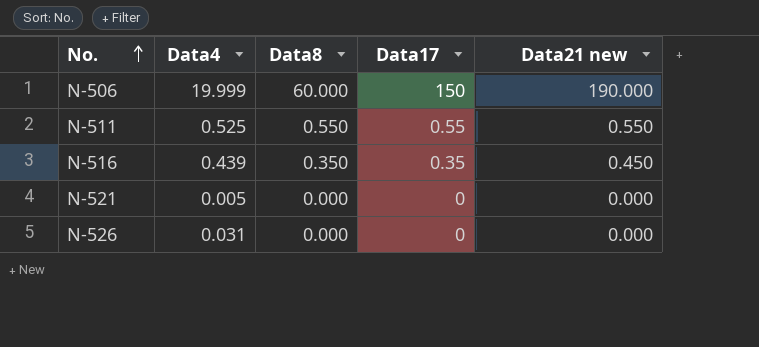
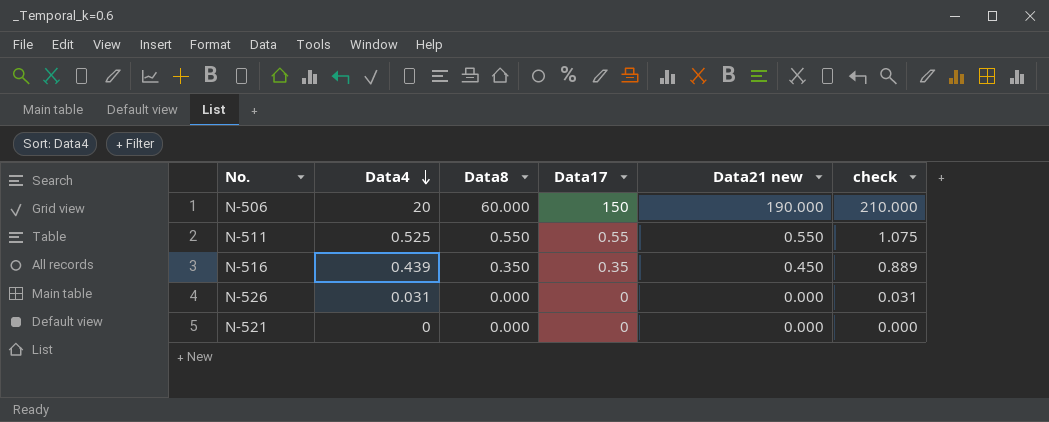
row order: No. ascending -> Data4 descending
column check | formula: none -> [Data4] + [Data21 new]
N-506 | Data4: 19.999 -> 20
N-521 | Data4: 0.005 -> 0

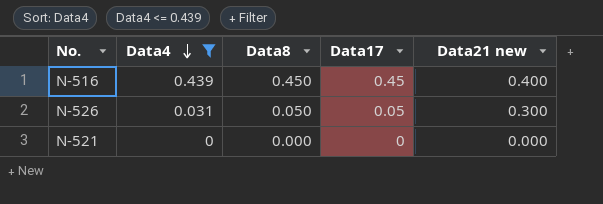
filter: none -> Data4 <= 0.439
column check | formula: [Data4] + [Data21 new] -> none
N-516 | Data8: 0.350 -> 0.450
N-516 | Data17: 0.35 -> 0.45
N-516 | Data21 new: 0.450 -> 0.400
N-526 | Data8: 0.000 -> 0.050
N-526 | Data17: 0 -> 0.05
N-526 | Data21 new: 0.000 -> 0.300

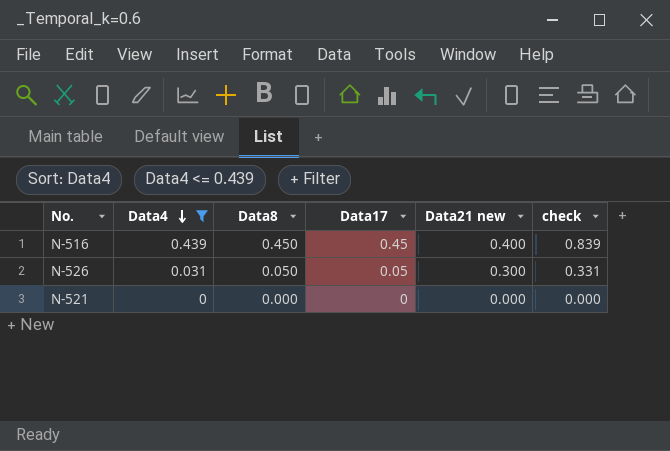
column check | formula: none -> [Data4] + [Data21 new]

